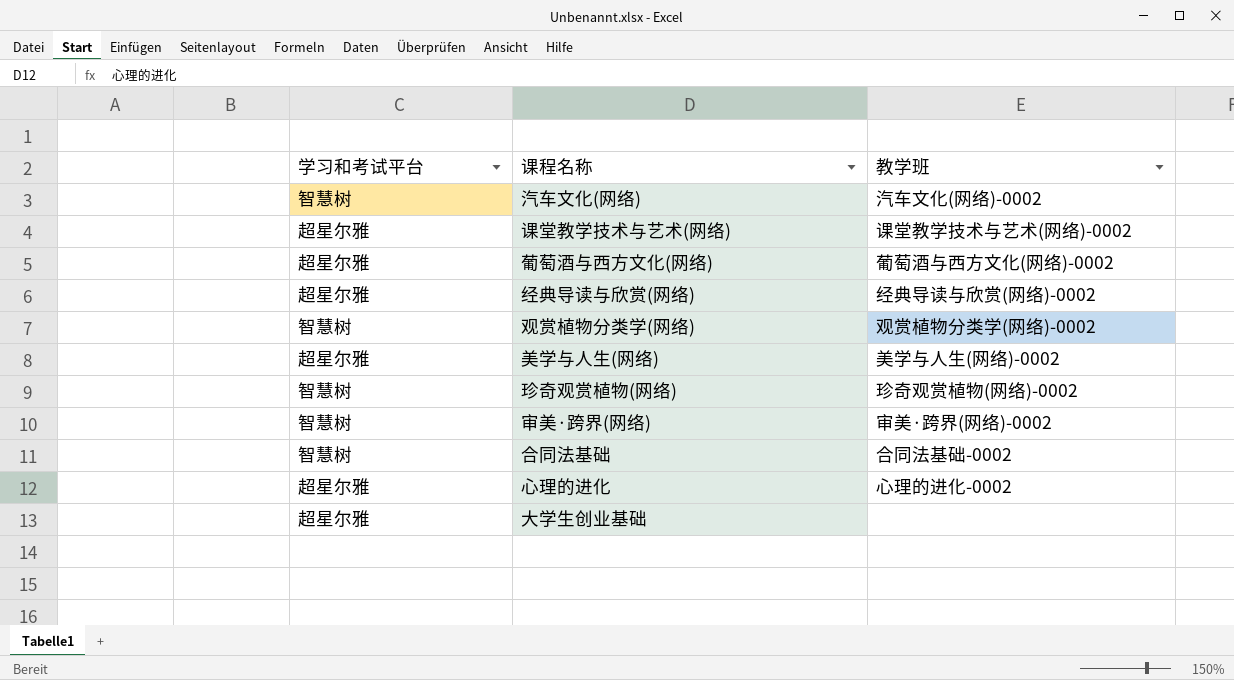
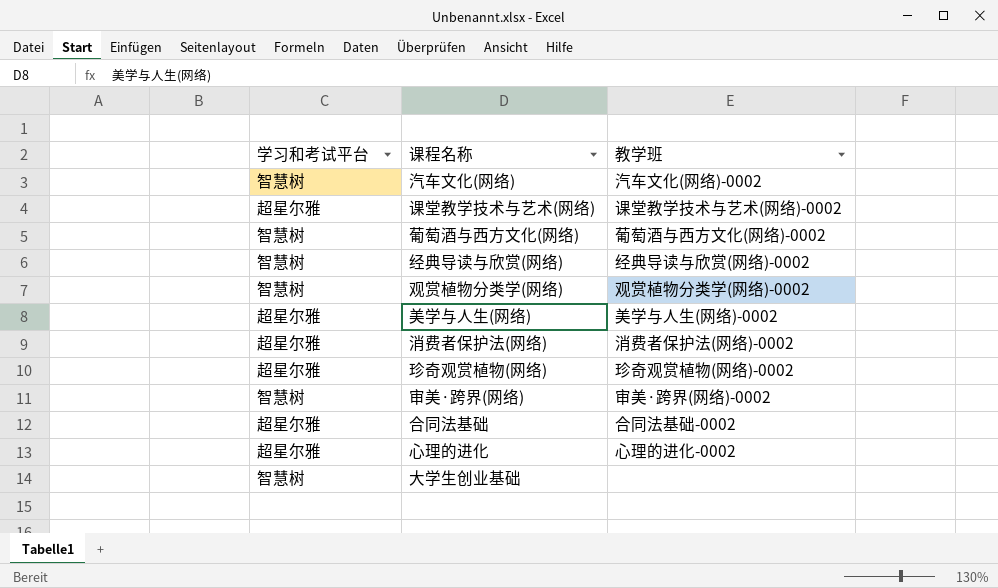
葡萄酒与西方文化(网络) | 学习和考试平台: 超星尔雅 -> 智慧树
经典导读与欣赏(网络) | 学习和考试平台: 超星尔雅 -> 智慧树
row 消费者保护法(网络): none -> 超星尔雅 | 消费者保护法(网络)-0002
珍奇观赏植物(网络) | 学习和考试平台: 智慧树 -> 超星尔雅
合同法基础 | 学习和考试平台: 智慧树 -> 超星尔雅
大学生创业基础 | 学习和考试平台: 超星尔雅 -> 智慧树

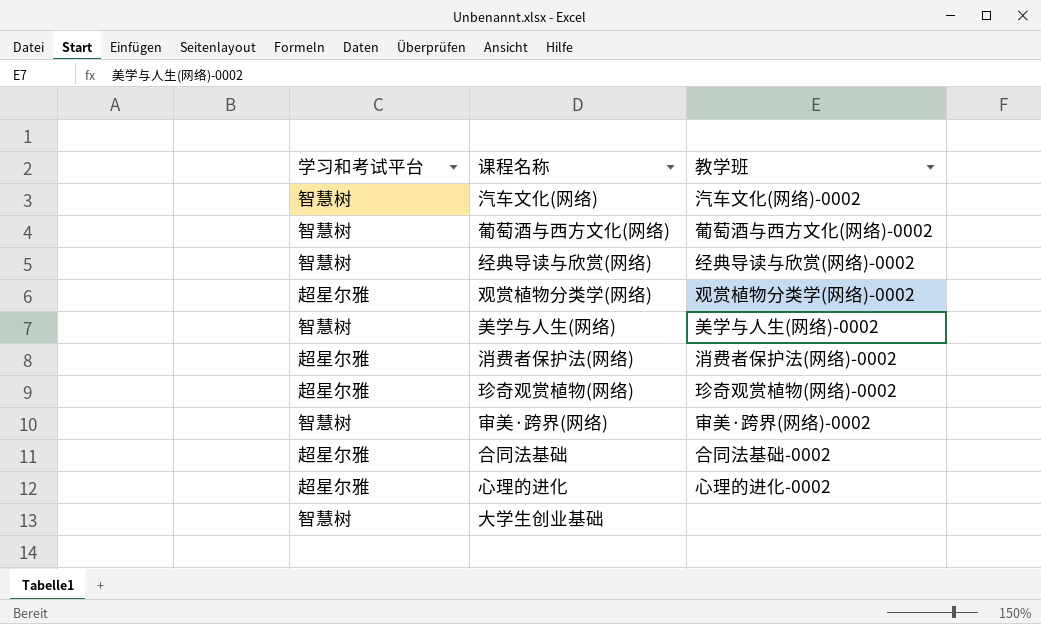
row 课堂教学技术与艺术(网络): 超星尔雅 | 课堂教学技术与艺术(网络)-0002 -> none
观赏植物分类学(网络) | 学习和考试平台: 智慧树 -> 超星尔雅
美学与人生(网络) | 学习和考试平台: 超星尔雅 -> 智慧树

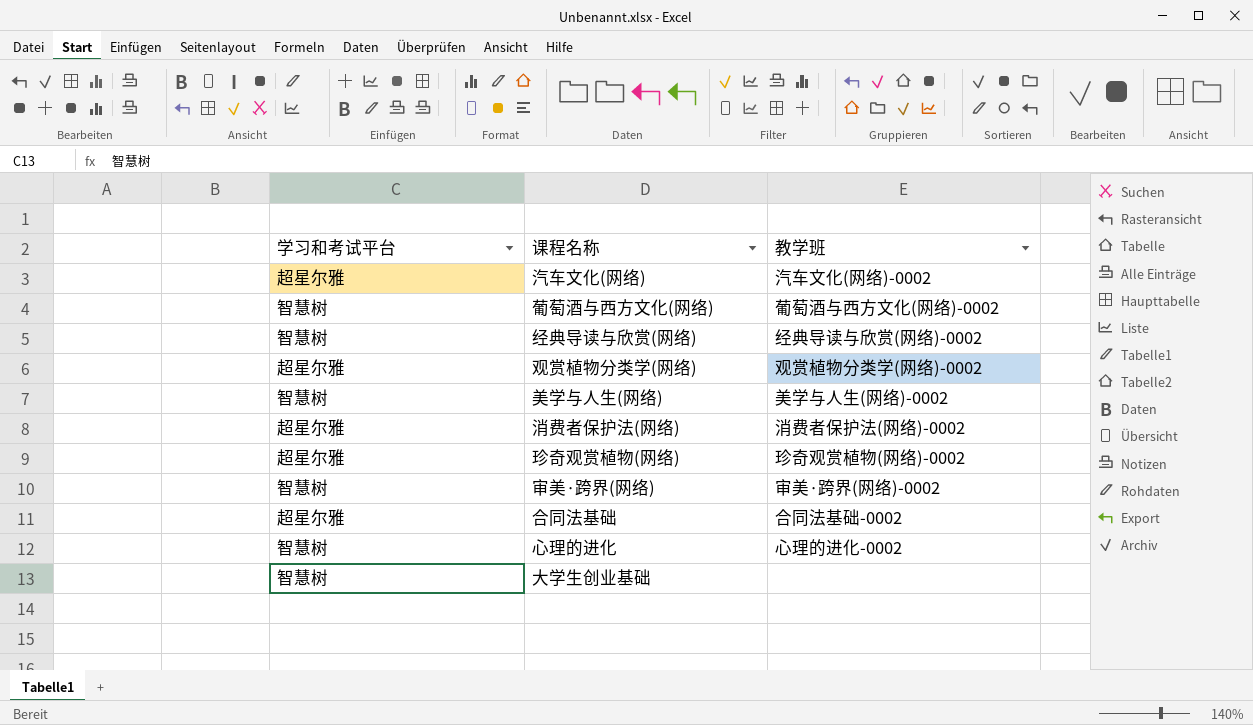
汽车文化(网络) | 学习和考试平台: 智慧树 -> 超星尔雅
心理的进化 | 学习和考试平台: 超星尔雅 -> 智慧树

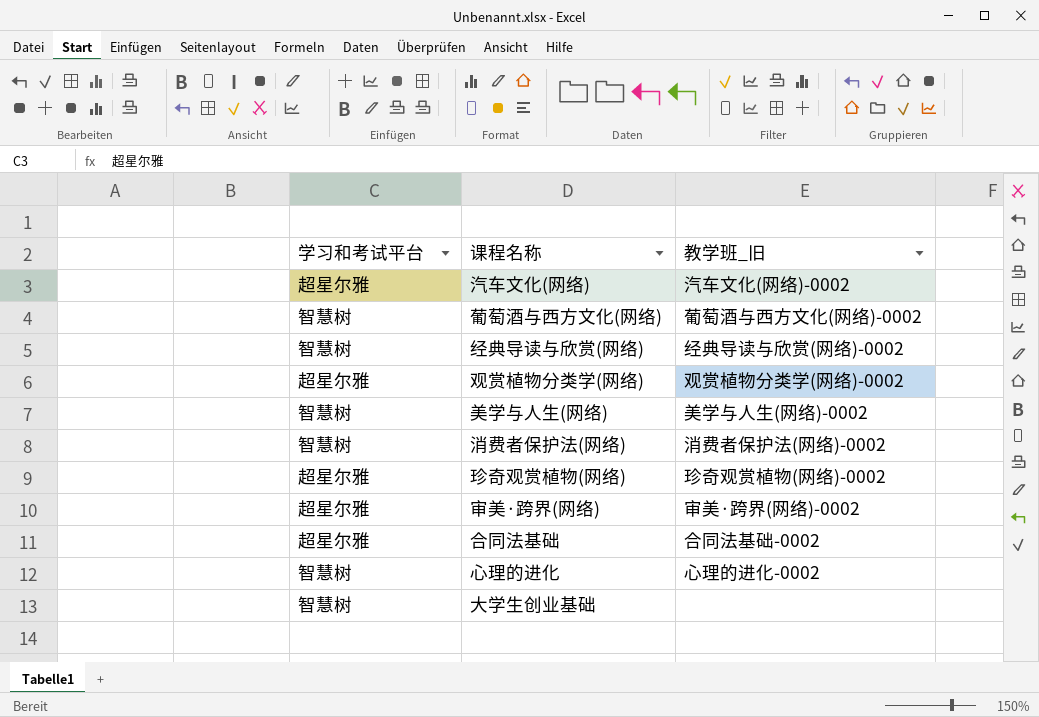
column name: 教学班 -> 教学班_旧
消费者保护法(网络) | 学习和考试平台: 超星尔雅 -> 智慧树
审美·跨界(网络) | 学习和考试平台: 智慧树 -> 超星尔雅

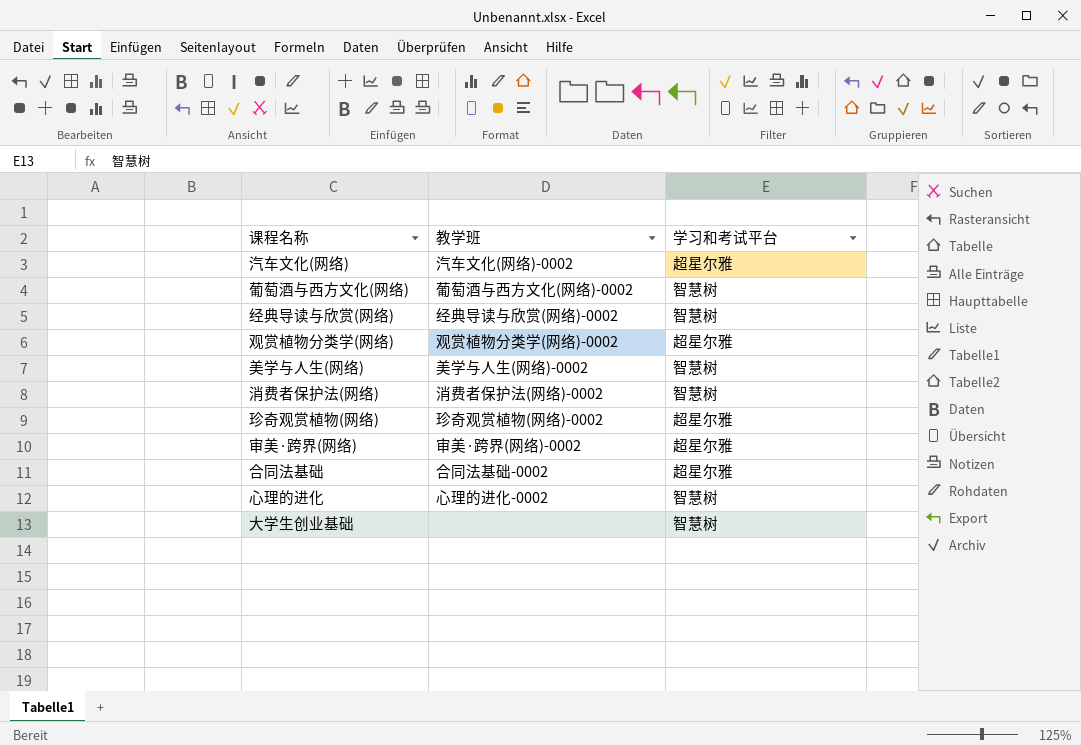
column name: 教学班_旧 -> 教学班
column 学习和考试平台 | position: 1 -> 3

